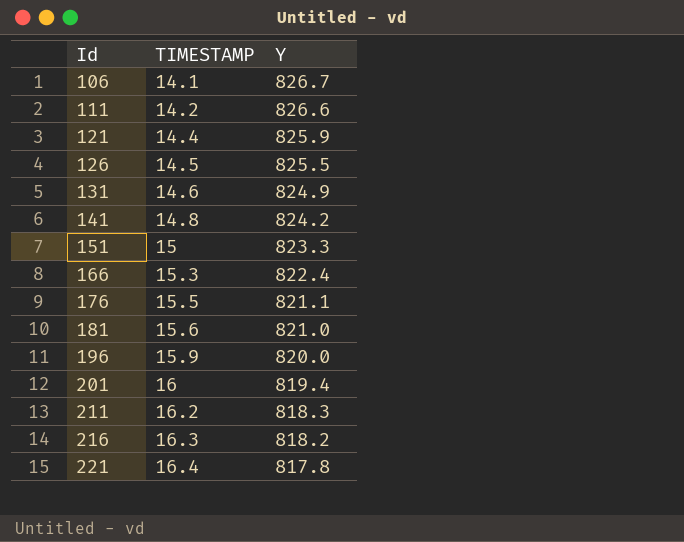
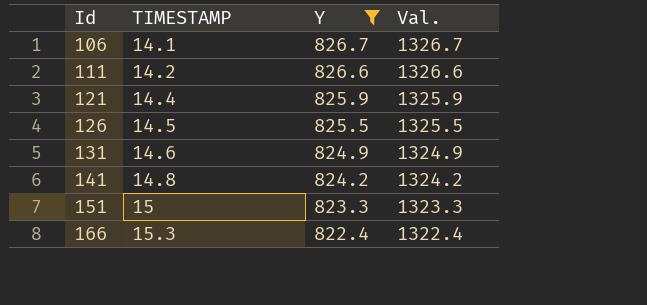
filter: none -> Y >= 822.4
column Val. | formula: none -> [Y] + 500

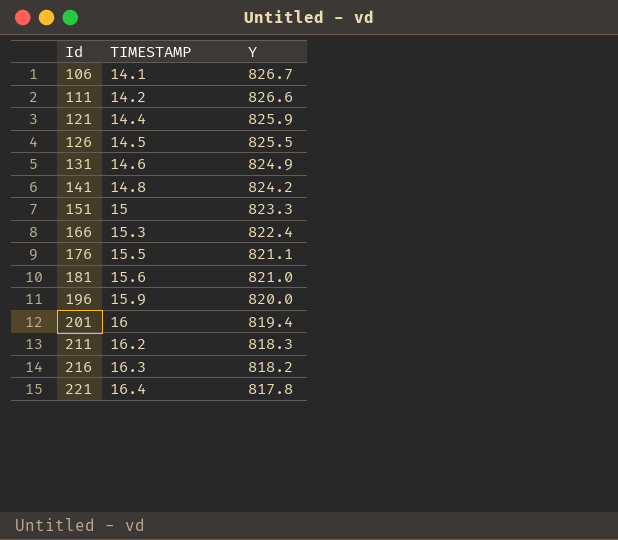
filter: Y >= 822.4 -> none
column Val. | formula: [Y] + 500 -> none

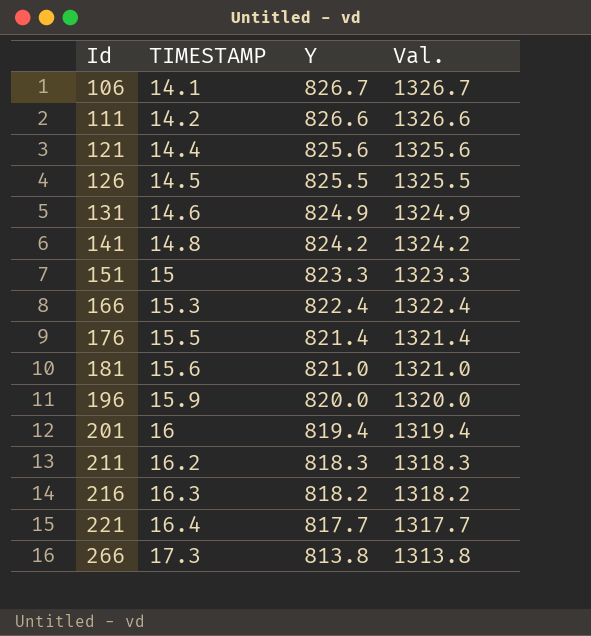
column Val. | formula: none -> [Y] + 500
121 | Y: 825.9 -> 825.6
176 | Y: 821.1 -> 821.4
221 | Y: 817.8 -> 817.7
row 266: none -> 17.3 | 813.8 | 1313.8

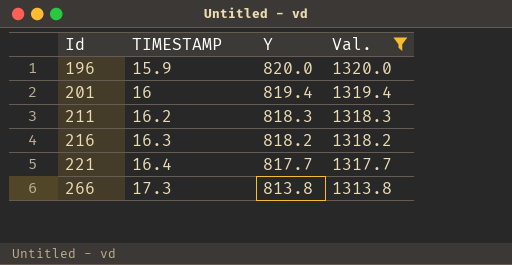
filter: none -> Val. <= 1320.0

